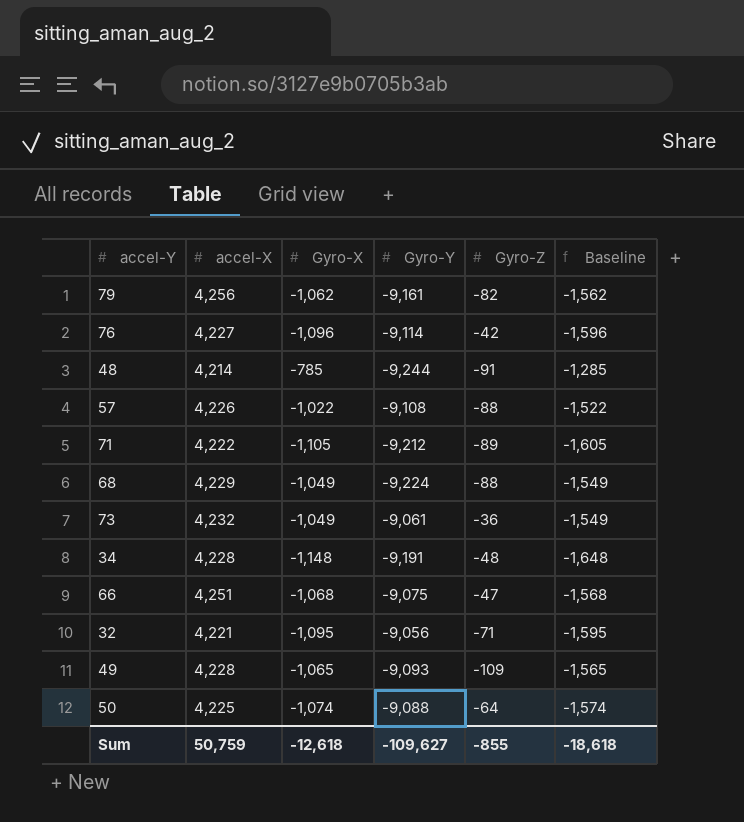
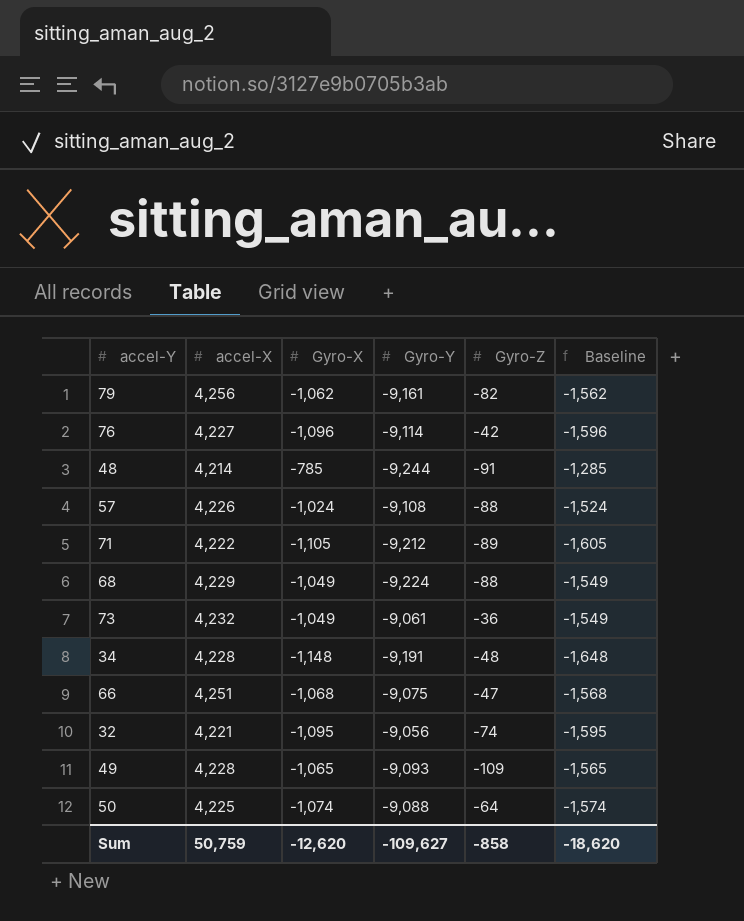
57 | Gyro-X: -1,022 -> -1,024
57 | Baseline: -1,522 -> -1,524
32 | Gyro-Z: -71 -> -74
Sum | Gyro-X: -12,618 -> -12,620
Sum | Gyro-Z: -855 -> -858
Sum | Baseline: -18,618 -> -18,620

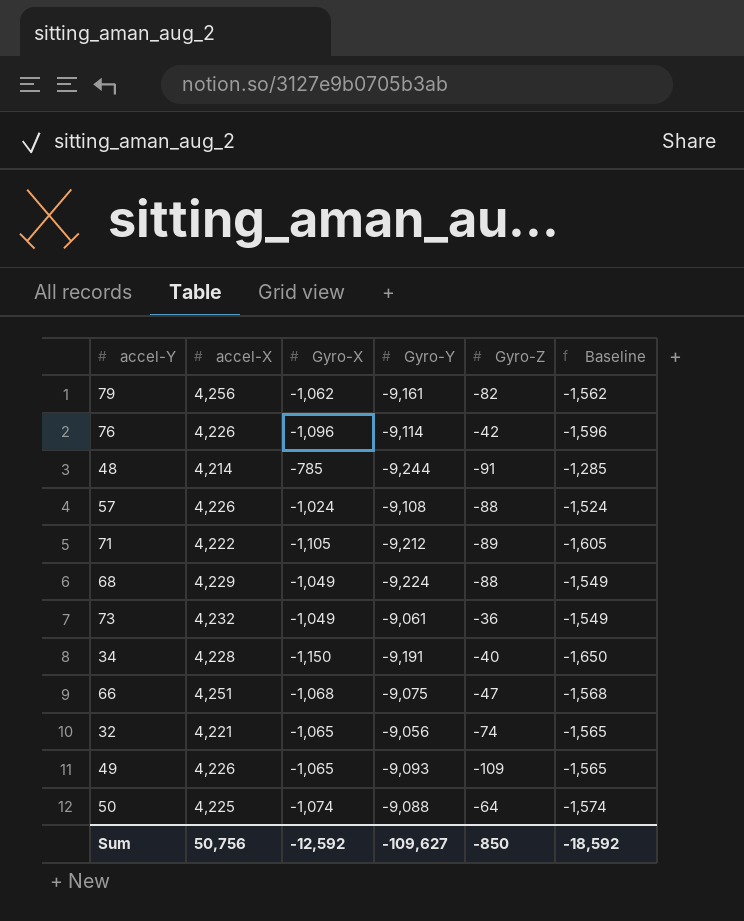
76 | accel-X: 4,227 -> 4,226
34 | Gyro-X: -1,148 -> -1,150
34 | Gyro-Z: -48 -> -40
34 | Baseline: -1,648 -> -1,650
32 | Gyro-X: -1,095 -> -1,065
32 | Baseline: -1,595 -> -1,565
49 | accel-X: 4,228 -> 4,226
Sum | accel-X: 50,759 -> 50,756
Sum | Gyro-X: -12,620 -> -12,592
Sum | Gyro-Z: -858 -> -850
Sum | Baseline: -18,620 -> -18,592

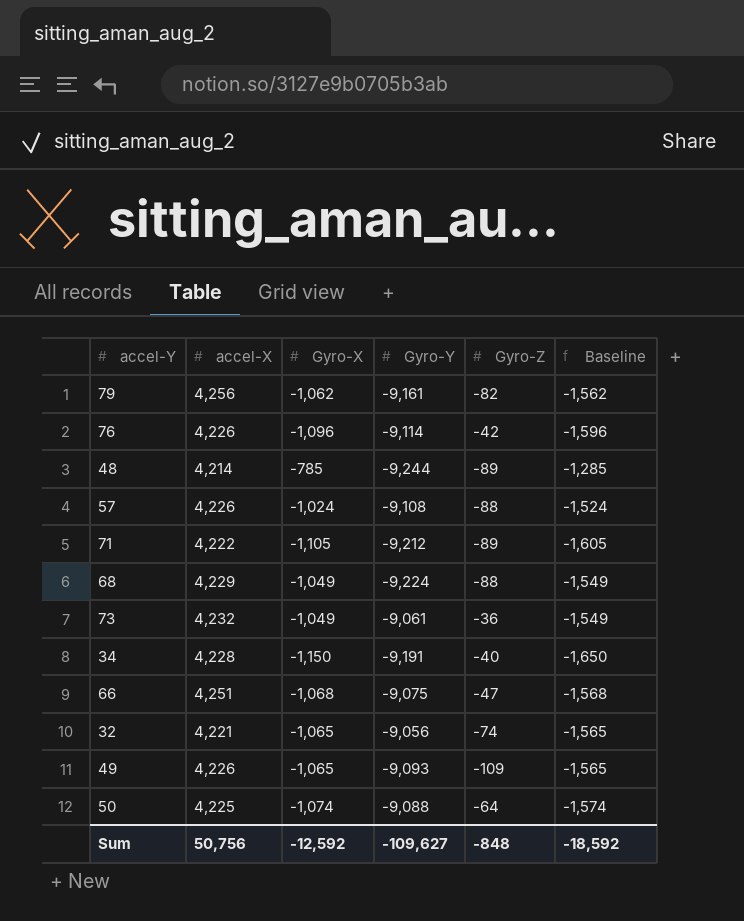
48 | Gyro-Z: -91 -> -89
Sum | Gyro-Z: -850 -> -848

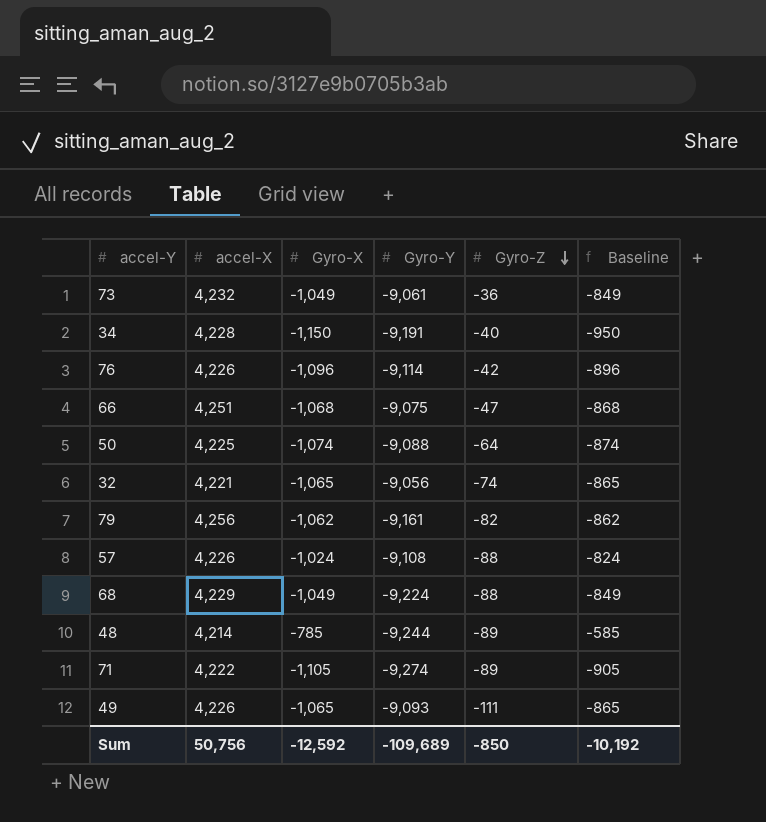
row order: none -> Gyro-Z descending
column Baseline | formula: [Gyro-X] - 500 -> [Gyro-X] + 200
71 | Gyro-Y: -9,212 -> -9,274
49 | Gyro-Z: -109 -> -111
Sum | Gyro-Y: -109,627 -> -109,689
Sum | Gyro-Z: -848 -> -850
Sum | Baseline: -18,592 -> -10,192

